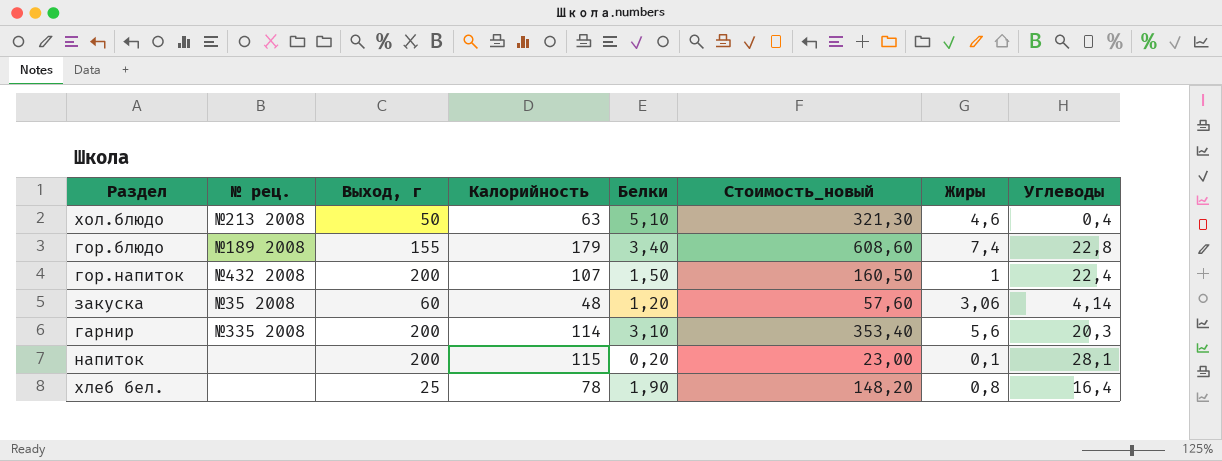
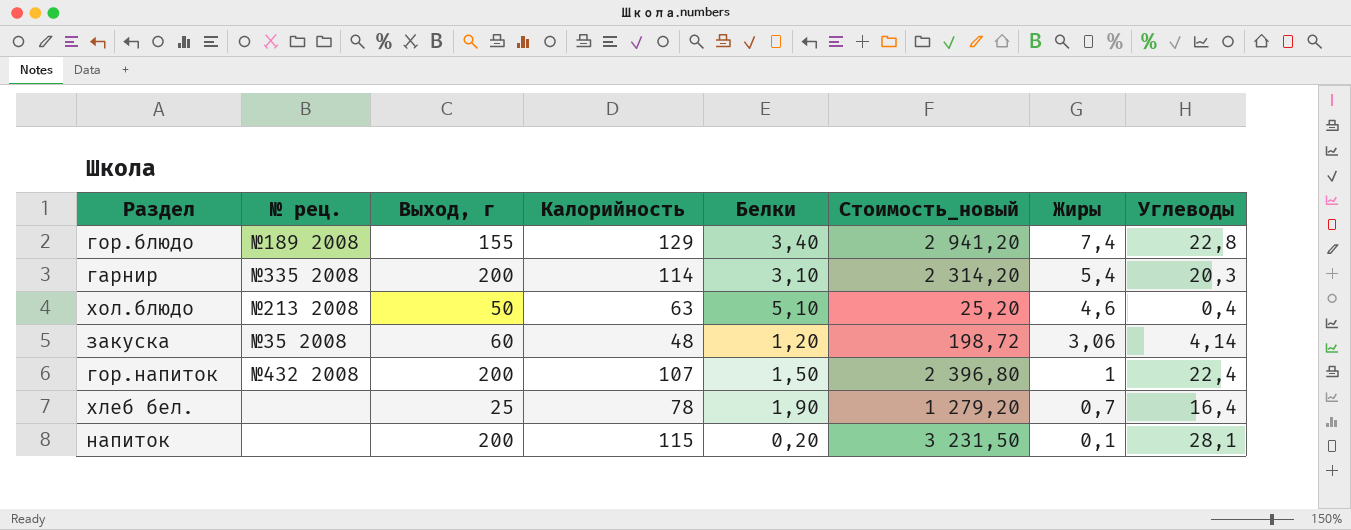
row order: none -> Жиры descending
column Стоимость_новый | formula: [Калорийность] * [Белки] -> [Калорийность] * [Углеводы]
гор.блюдо | Калорийность: 179 -> 129
гарнир | Жиры: 5,6 -> 5,4
хлеб бел. | Жиры: 0,8 -> 0,7

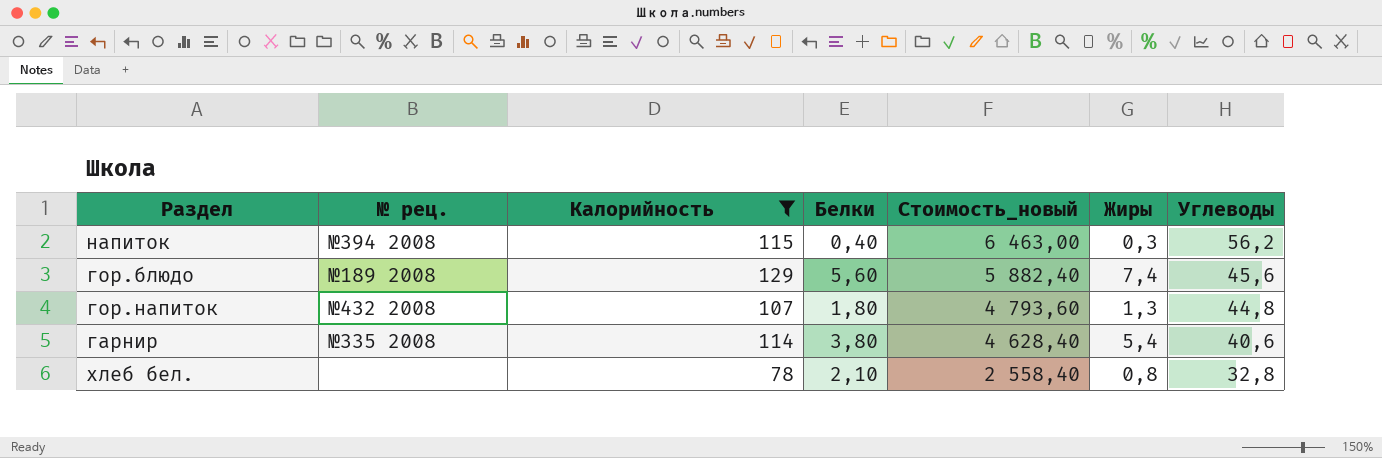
filter: none -> Калорийность >= 78
row order: Жиры descending -> Стоимость_новый descending
column Выход, г | position: 3 -> none
напиток | № рец.: none -> №394 2008
напиток | Белки: 0,20 -> 0,40
напиток | Стоимость_новый: 3 231,50 -> 6 463,00
напиток | Жиры: 0,1 -> 0,3
напиток | Углеводы: 28,1 -> 56,2
гор.блюдо | Белки: 3,40 -> 5,60
гор.блюдо | Стоимость_новый: 2 941,20 -> 5 882,40
гор.блюдо | Углеводы: 22,8 -> 45,6
гор.напиток | Белки: 1,50 -> 1,80
гор.напиток | Стоимость_новый: 2 396,80 -> 4 793,60
гор.напиток | Жиры: 1 -> 1,3
гор.напиток | Углеводы: 22,4 -> 44,8
гарнир | Белки: 3,10 -> 3,80
гарнир | Стоимость_новый: 2 314,20 -> 4 628,40
гарнир | Углеводы: 20,3 -> 40,6
хлеб бел. | Белки: 1,90 -> 2,10
хлеб бел. | Стоимость_новый: 1 279,20 -> 2 558,40
хлеб бел. | Жиры: 0,7 -> 0,8
хлеб бел. | Углеводы: 16,4 -> 32,8

